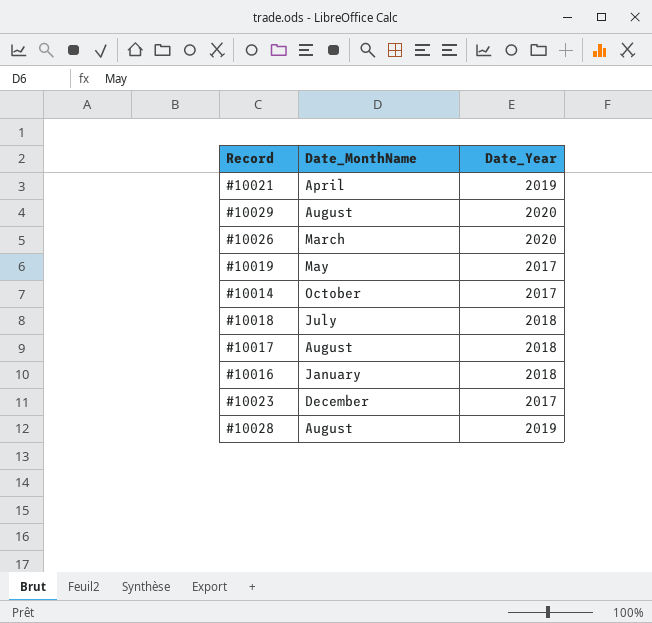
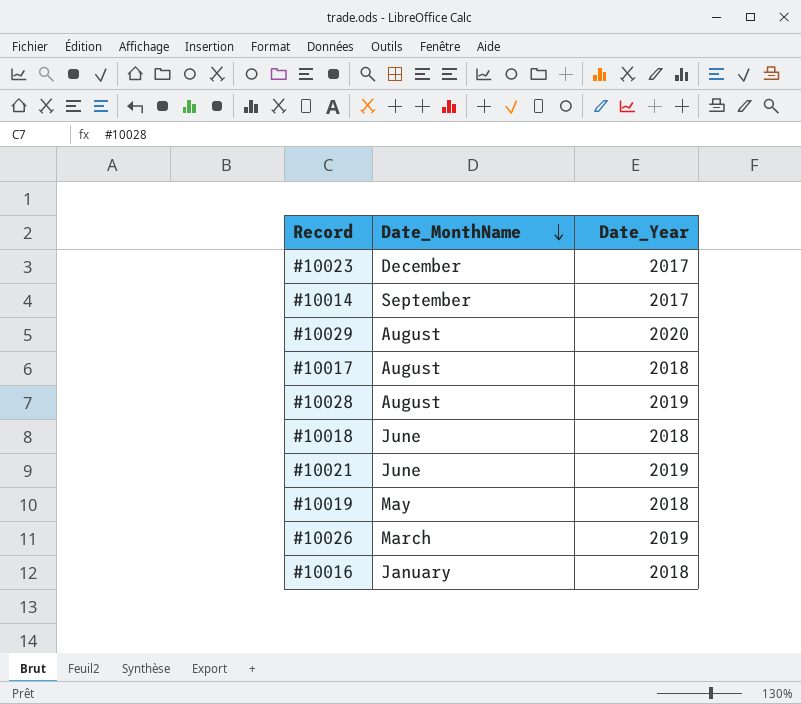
row order: none -> Date_MonthName descending
#10014 | Date_MonthName: October -> September
#10018 | Date_MonthName: July -> June
#10021 | Date_MonthName: April -> June
#10019 | Date_Year: 2017 -> 2018
#10026 | Date_Year: 2020 -> 2019

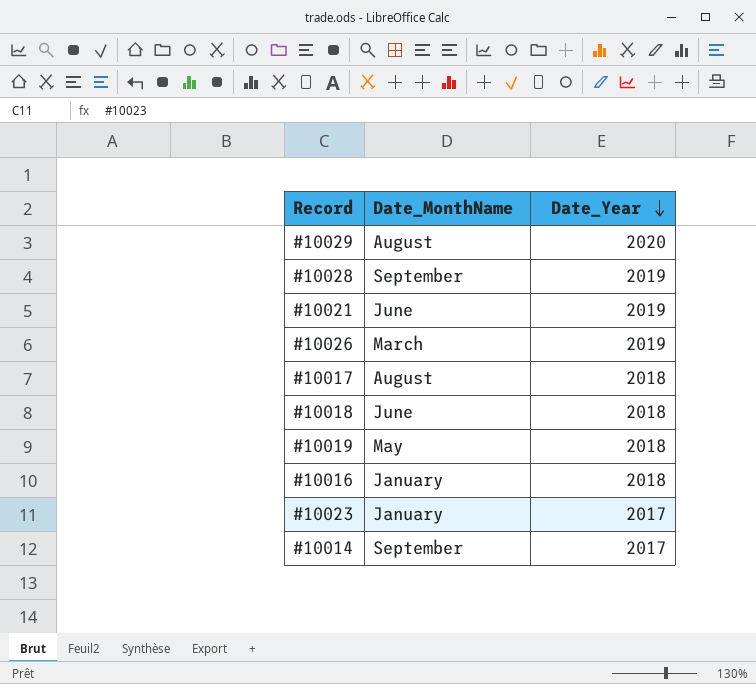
row order: Date_MonthName descending -> Date_Year descending
#10028 | Date_MonthName: August -> September
#10023 | Date_MonthName: December -> January

